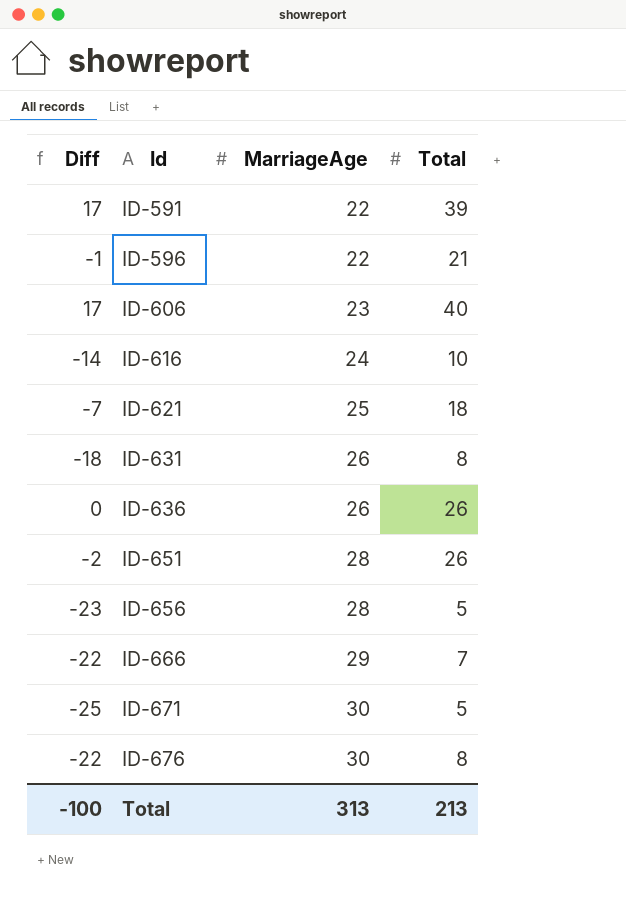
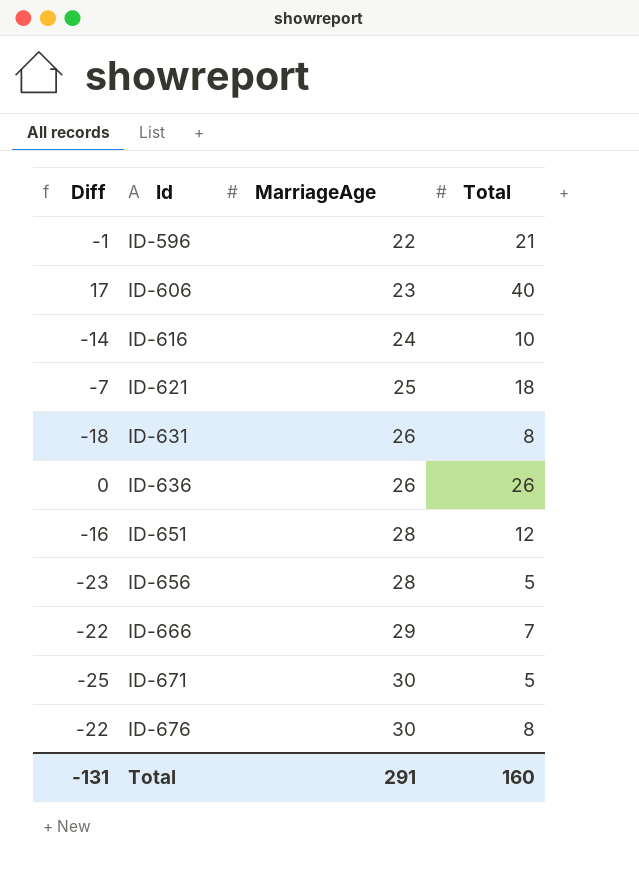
row ID-591: 17 | 22 | 39 -> none
ID-651 | Diff: -2 -> -16
ID-651 | Total: 26 -> 12
Total | Diff: -100 -> -131
Total | MarriageAge: 313 -> 291
Total | Total: 213 -> 160

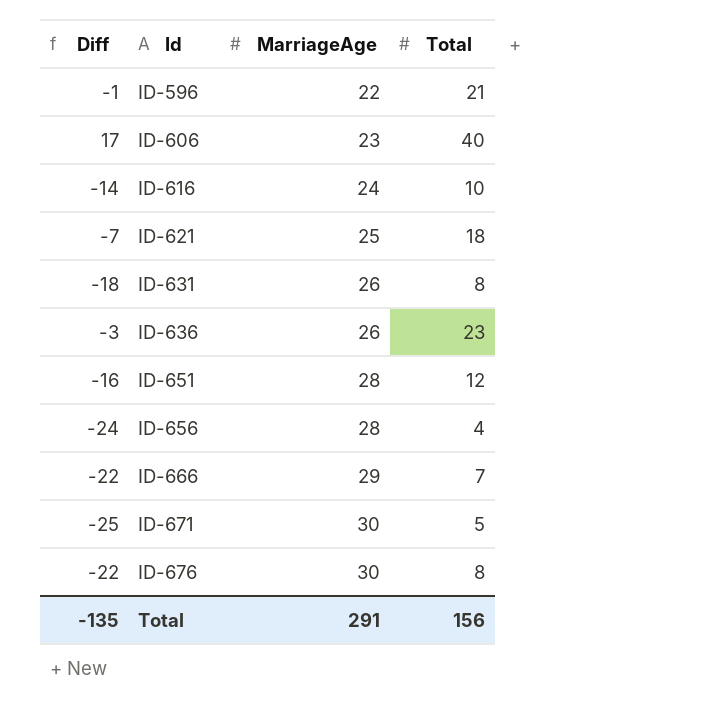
ID-636 | Diff: 0 -> -3
ID-636 | Total: 26 -> 23
ID-656 | Diff: -23 -> -24
ID-656 | Total: 5 -> 4
Total | Diff: -131 -> -135
Total | Total: 160 -> 156

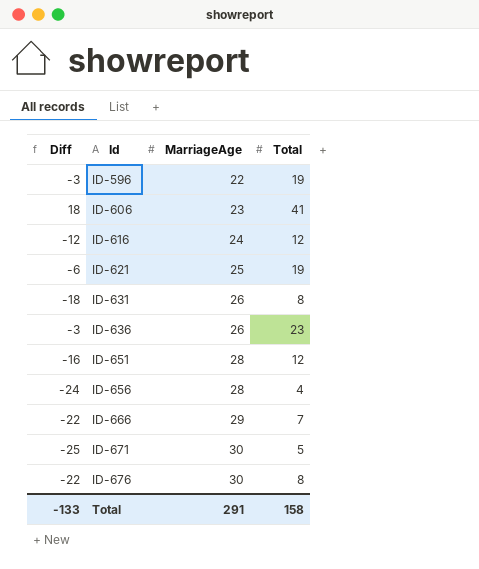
ID-596 | Diff: -1 -> -3
ID-596 | Total: 21 -> 19
ID-606 | Diff: 17 -> 18
ID-606 | Total: 40 -> 41
ID-616 | Diff: -14 -> -12
ID-616 | Total: 10 -> 12
ID-621 | Diff: -7 -> -6
ID-621 | Total: 18 -> 19
Total | Diff: -135 -> -133
Total | Total: 156 -> 158

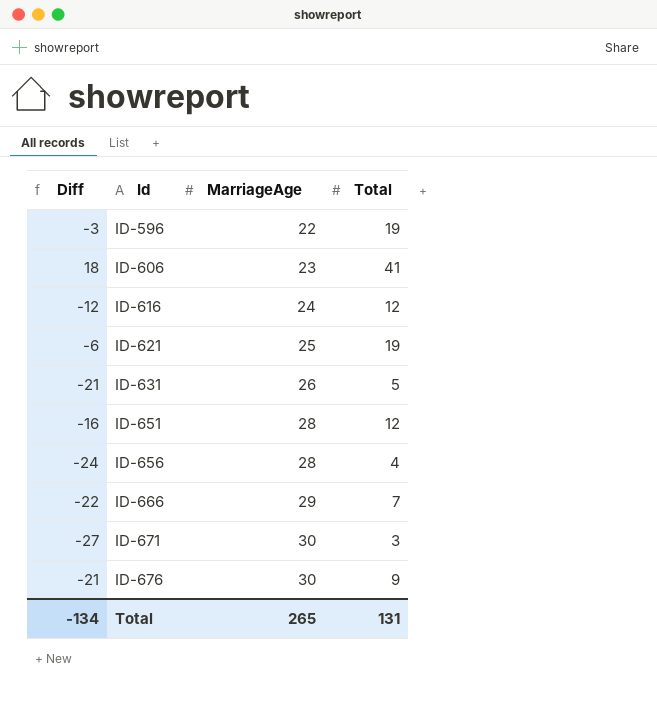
row ID-636: -3 | 26 | 23 -> none
ID-631 | Diff: -18 -> -21
ID-631 | Total: 8 -> 5
ID-671 | Diff: -25 -> -27
ID-671 | Total: 5 -> 3
ID-676 | Diff: -22 -> -21
ID-676 | Total: 8 -> 9
Total | Diff: -133 -> -134
Total | MarriageAge: 291 -> 265
Total | Total: 158 -> 131

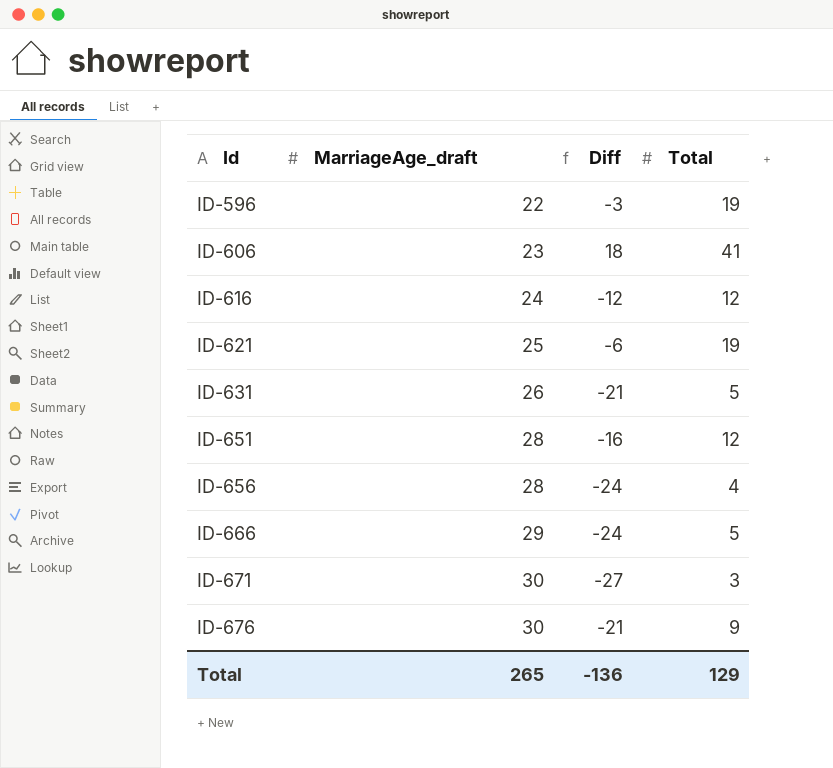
column name: MarriageAge -> MarriageAge_draft
column Diff | position: 1 -> 3
ID-666 | Diff: -22 -> -24
ID-666 | Total: 7 -> 5
Total | Diff: -134 -> -136
Total | Total: 131 -> 129

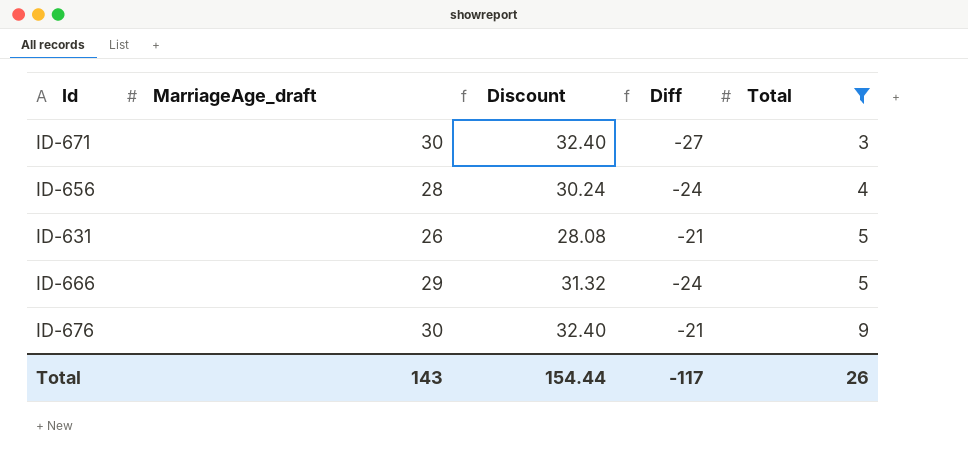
filter: none -> Total <= 9
row order: Id ascending -> Total ascending
column Discount | formula: none -> [MarriageAge_draft] * 1.08
Total | MarriageAge_draft: 265 -> 143
Total | Diff: -136 -> -117
Total | Total: 129 -> 26

